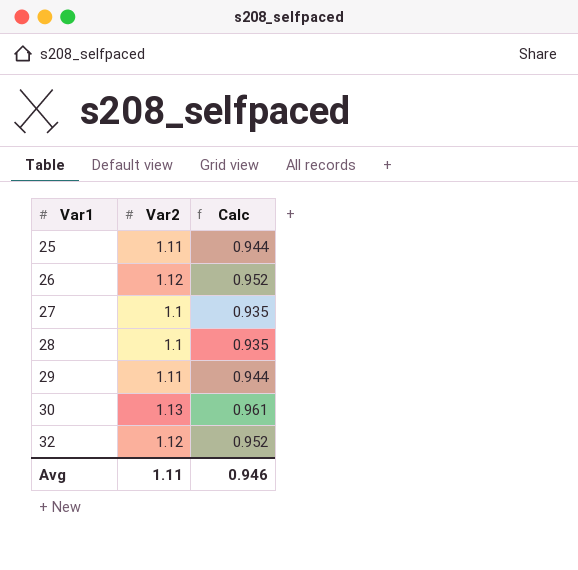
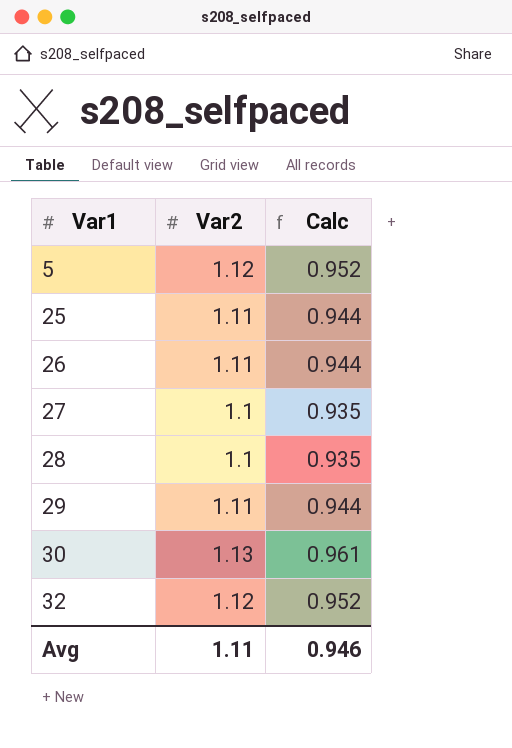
row 5: none -> 1.12 | 0.952
26 | Var2: 1.12 -> 1.11
26 | Calc: 0.952 -> 0.944

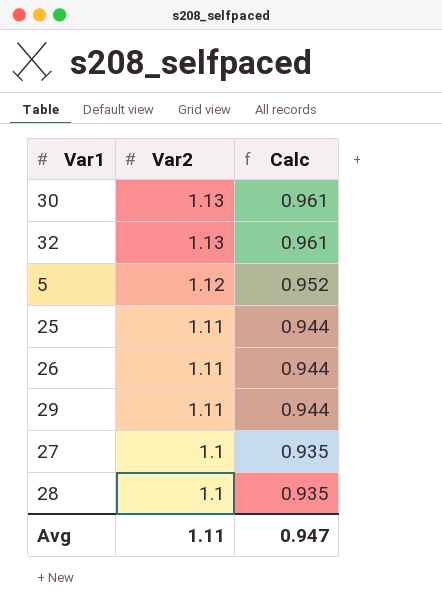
row order: Var1 ascending -> Var2 descending
32 | Var2: 1.12 -> 1.13
32 | Calc: 0.952 -> 0.961
Avg | Calc: 0.946 -> 0.947

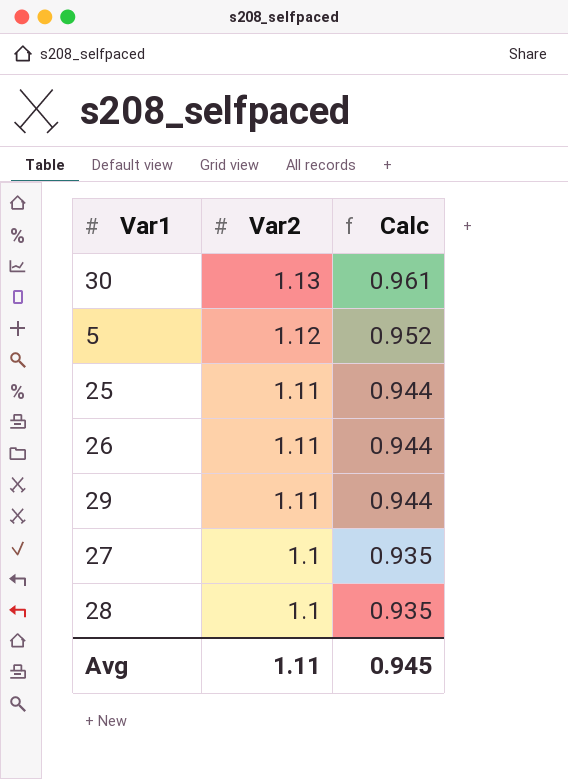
row 32: 1.13 | 0.961 -> none
Avg | Calc: 0.947 -> 0.945

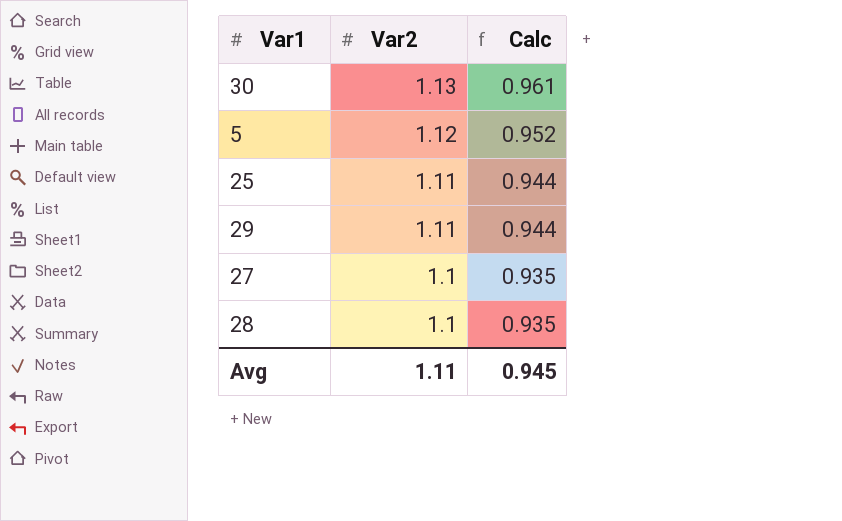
row 26: 1.11 | 0.944 -> none

